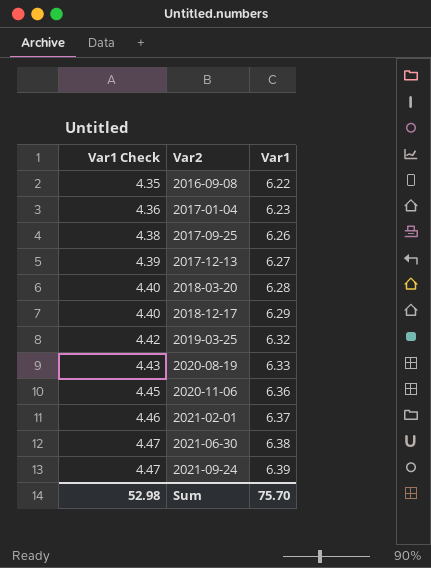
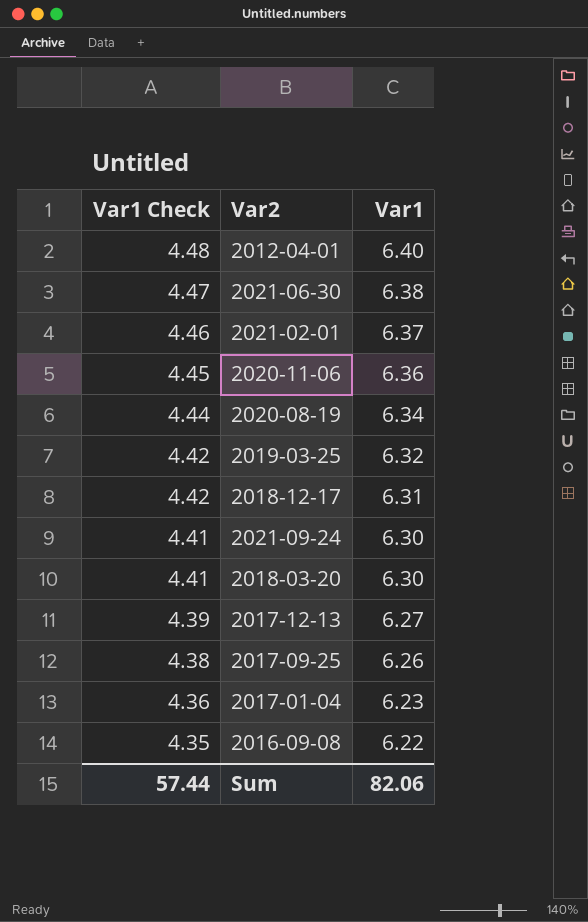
row order: Var1 Check ascending -> Var1 Check descending
row 2012-04-01: none -> 4.48 | 6.40
2020-08-19 | Var1 Check: 4.43 -> 4.44
2020-08-19 | Var1: 6.33 -> 6.34
2018-12-17 | Var1 Check: 4.40 -> 4.42
2018-12-17 | Var1: 6.29 -> 6.31
2021-09-24 | Var1 Check: 4.47 -> 4.41
2021-09-24 | Var1: 6.39 -> 6.30
2018-03-20 | Var1 Check: 4.40 -> 4.41
2018-03-20 | Var1: 6.28 -> 6.30
Sum | Var1 Check: 52.98 -> 57.44
Sum | Var1: 75.70 -> 82.06

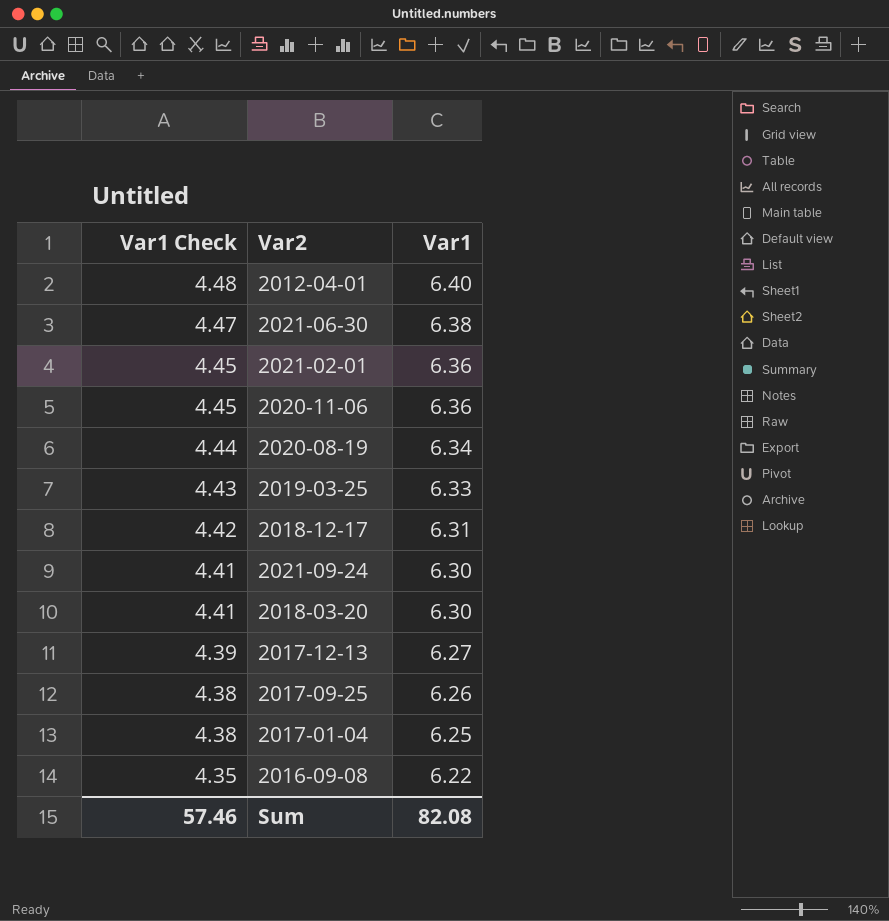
2021-02-01 | Var1 Check: 4.46 -> 4.45
2021-02-01 | Var1: 6.37 -> 6.36
2019-03-25 | Var1 Check: 4.42 -> 4.43
2019-03-25 | Var1: 6.32 -> 6.33
2017-01-04 | Var1 Check: 4.36 -> 4.38
2017-01-04 | Var1: 6.23 -> 6.25
Sum | Var1 Check: 57.44 -> 57.46
Sum | Var1: 82.06 -> 82.08

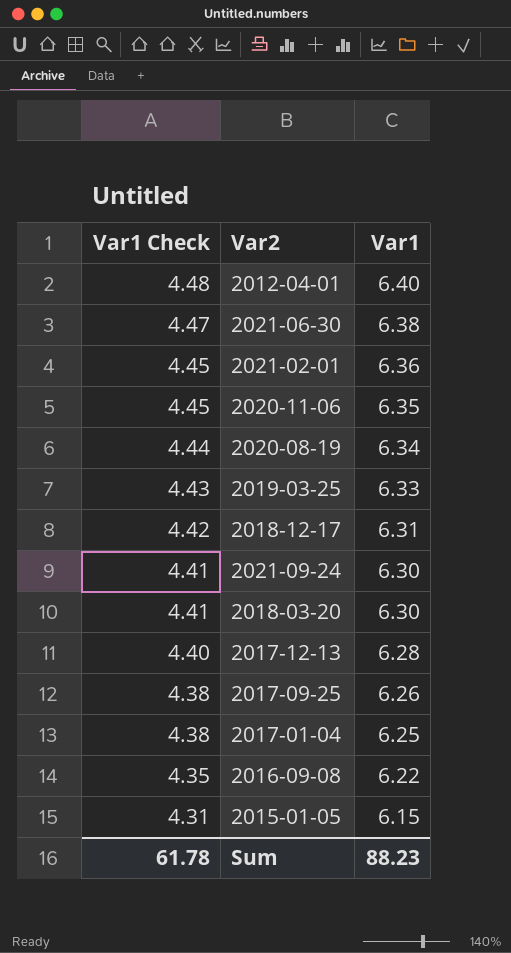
2020-11-06 | Var1: 6.36 -> 6.35
2017-12-13 | Var1 Check: 4.39 -> 4.40
2017-12-13 | Var1: 6.27 -> 6.28
row 2015-01-05: none -> 4.31 | 6.15
Sum | Var1 Check: 57.46 -> 61.78
Sum | Var1: 82.08 -> 88.23

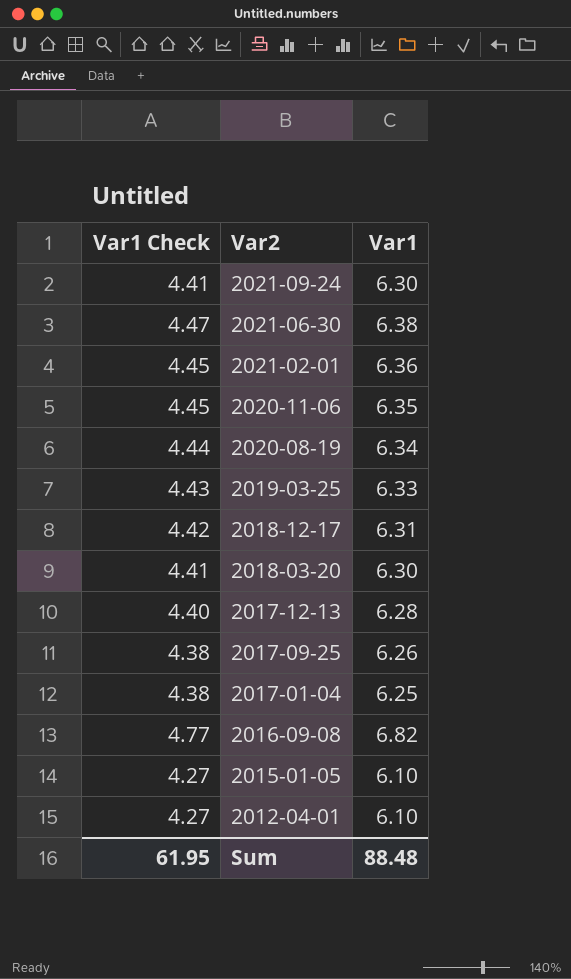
row order: Var1 Check descending -> Var2 descending
2016-09-08 | Var1 Check: 4.35 -> 4.77
2016-09-08 | Var1: 6.22 -> 6.82
2015-01-05 | Var1 Check: 4.31 -> 4.27
2015-01-05 | Var1: 6.15 -> 6.10
2012-04-01 | Var1 Check: 4.48 -> 4.27
2012-04-01 | Var1: 6.40 -> 6.10
Sum | Var1 Check: 61.78 -> 61.95
Sum | Var1: 88.23 -> 88.48

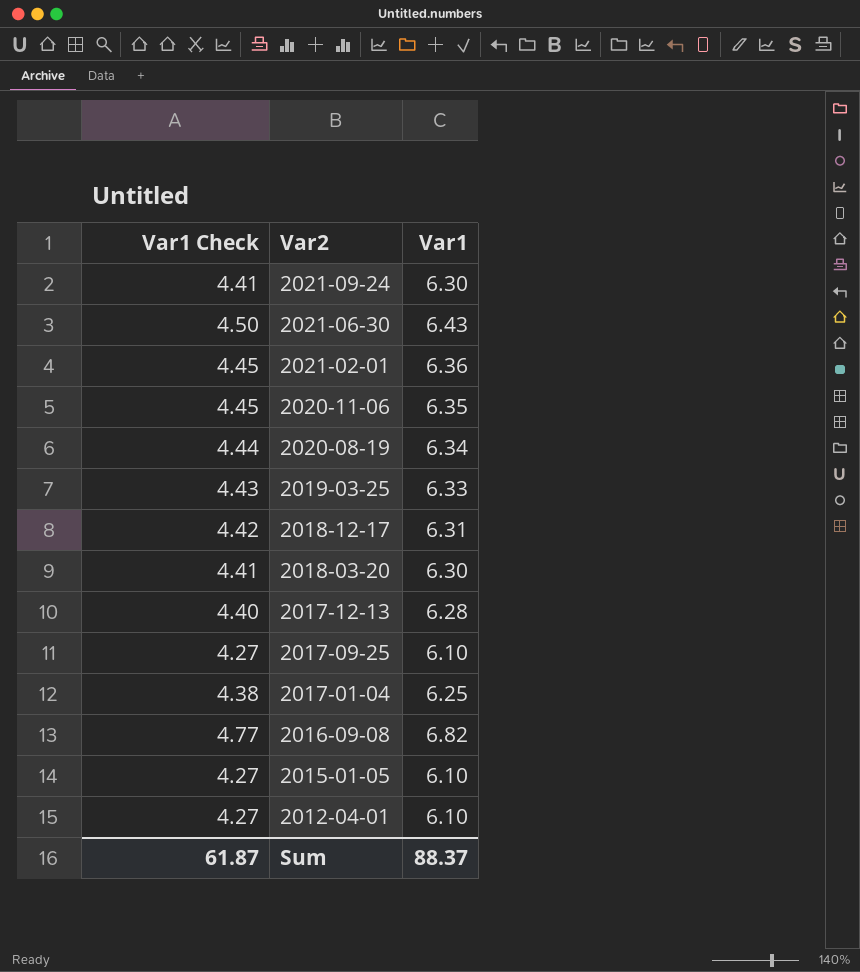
2021-06-30 | Var1 Check: 4.47 -> 4.50
2021-06-30 | Var1: 6.38 -> 6.43
2017-09-25 | Var1 Check: 4.38 -> 4.27
2017-09-25 | Var1: 6.26 -> 6.10
Sum | Var1 Check: 61.95 -> 61.87
Sum | Var1: 88.48 -> 88.37

